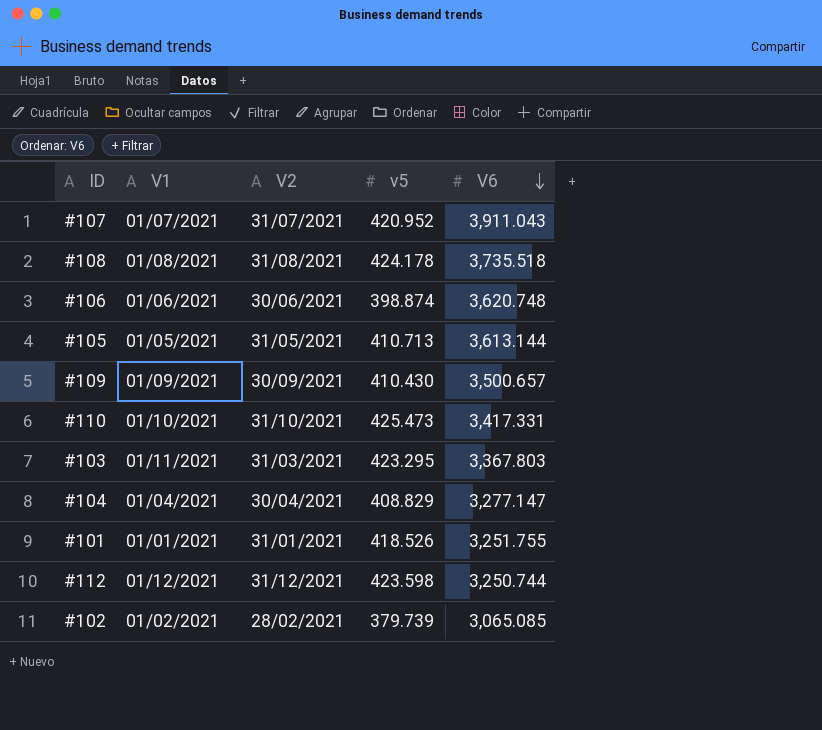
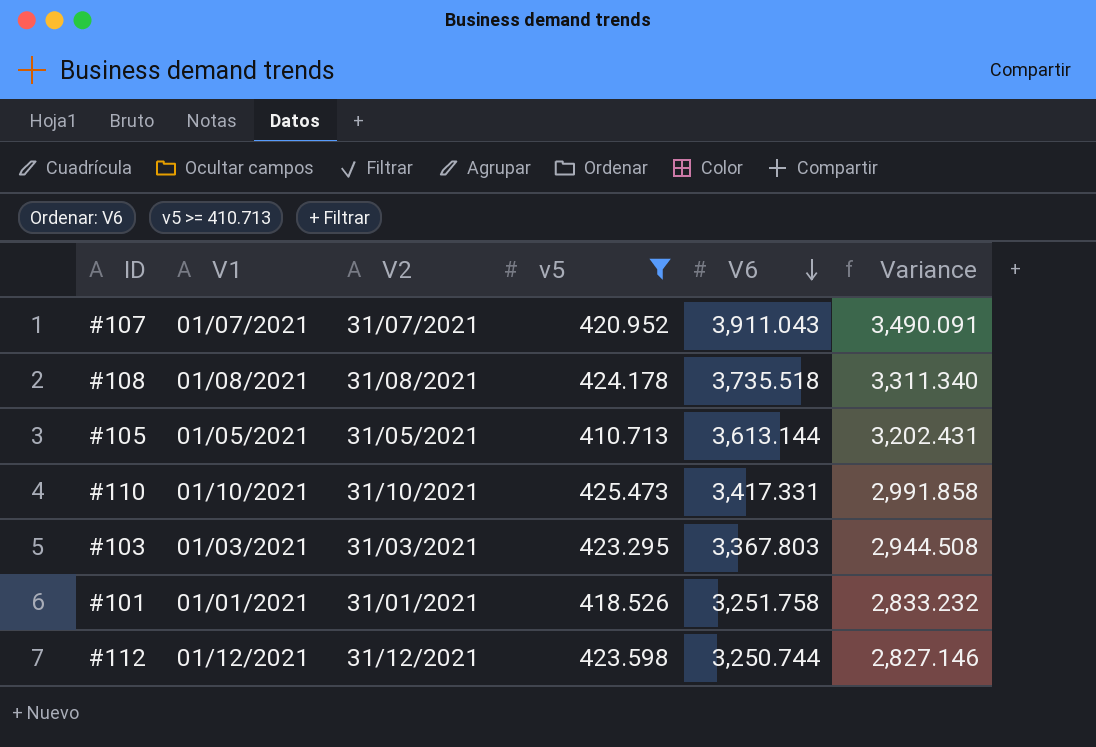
filter: none -> v5 >= 410.713
column Variance | formula: none -> [V6] - [v5]
#103 | V1: 01/11/2021 -> 01/03/2021
#101 | V6: 3,251.755 -> 3,251.758

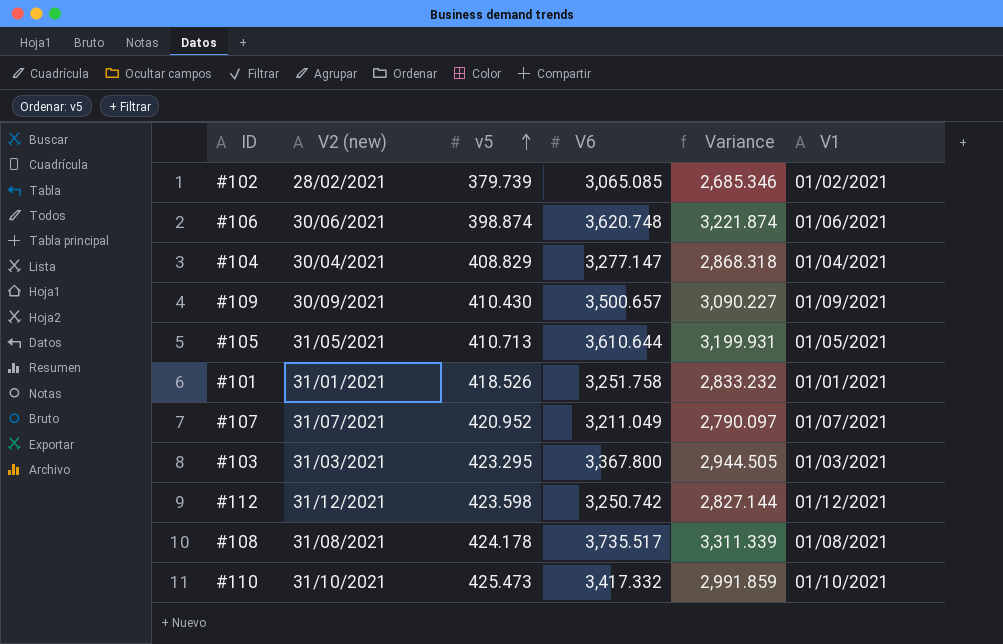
filter: v5 >= 410.713 -> none
row order: V6 descending -> v5 ascending
column name: V2 -> V2 (new)
column V1 | position: 2 -> 6
#105 | V6: 3,613.144 -> 3,610.644
#105 | Variance: 3,202.431 -> 3,199.931
#107 | V6: 3,911.043 -> 3,211.049
#107 | Variance: 3,490.091 -> 2,790.097
#103 | V6: 3,367.803 -> 3,367.800
#103 | Variance: 2,944.508 -> 2,944.505
#112 | V6: 3,250.744 -> 3,250.742
#112 | Variance: 2,827.146 -> 2,827.144
#108 | V6: 3,735.518 -> 3,735.517
#108 | Variance: 3,311.340 -> 3,311.339
#110 | V6: 3,417.331 -> 3,417.332
#110 | Variance: 2,991.858 -> 2,991.859

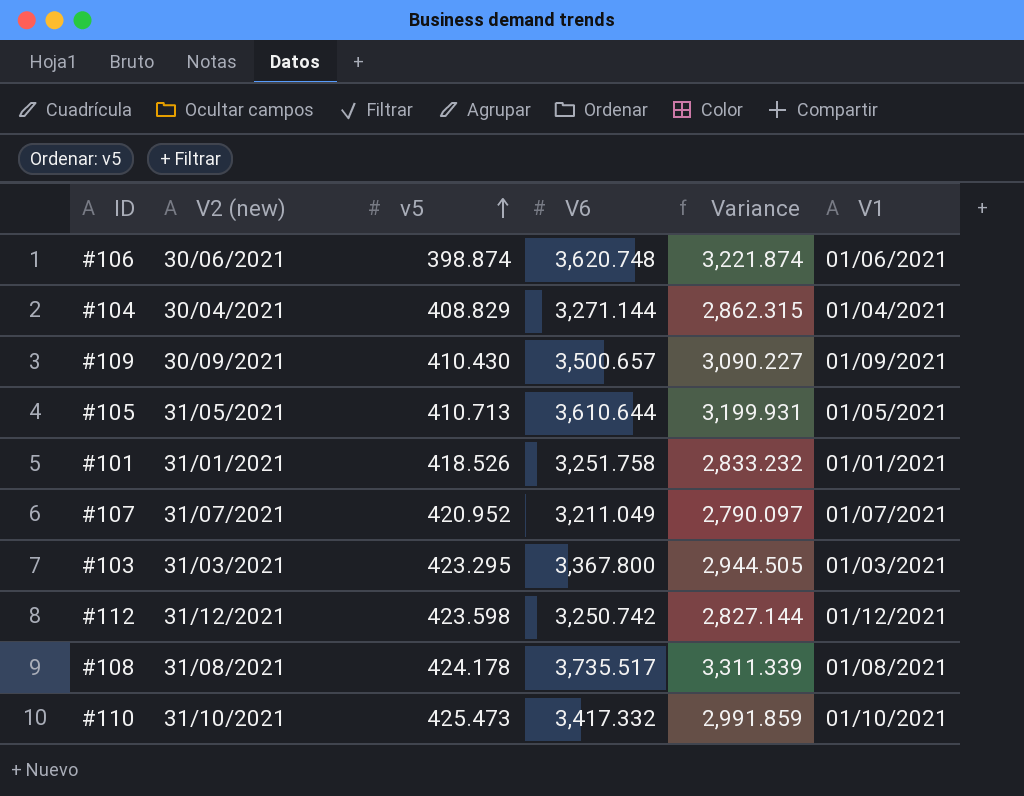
row #102: 28/02/2021 | 379.739 | 3,065.085 | 2,685.346 | 01/02/2021 -> none
#104 | V6: 3,277.147 -> 3,271.144
#104 | Variance: 2,868.318 -> 2,862.315

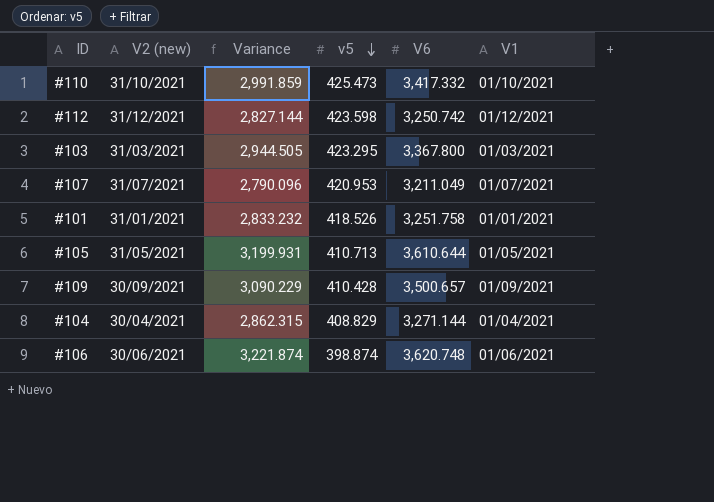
row order: v5 ascending -> v5 descending
column Variance | position: 5 -> 3
row #108: 31/08/2021 | 424.178 | 3,735.517 | 3,311.339 | 01/08/2021 -> none
#107 | Variance: 2,790.097 -> 2,790.096
#107 | v5: 420.952 -> 420.953
#109 | Variance: 3,090.227 -> 3,090.229
#109 | v5: 410.430 -> 410.428

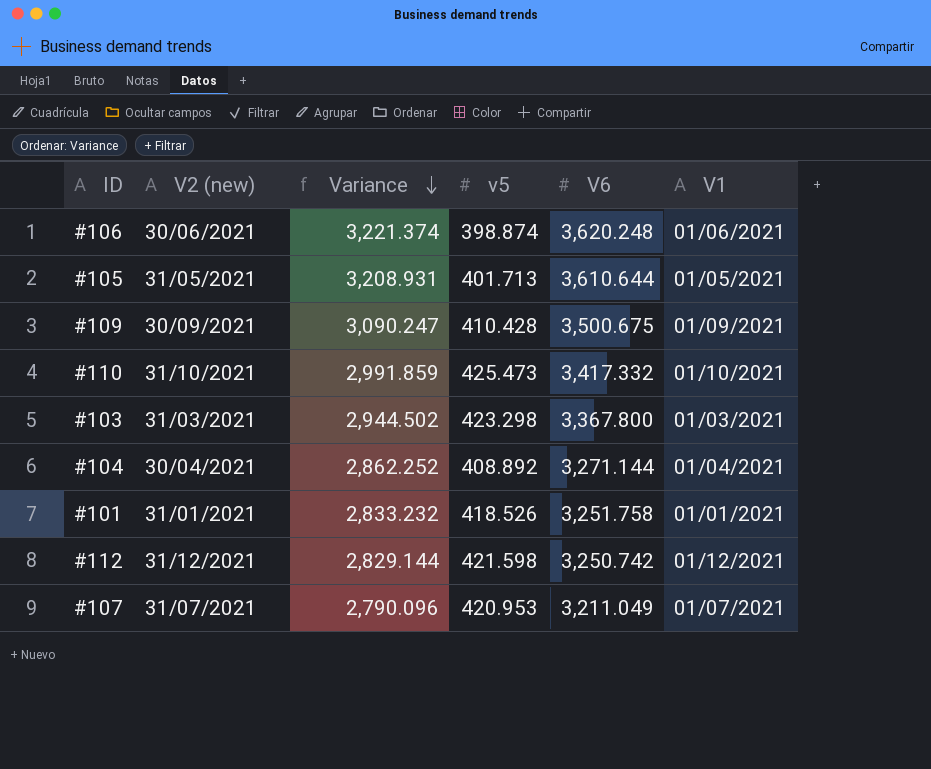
row order: v5 descending -> Variance descending
#106 | Variance: 3,221.874 -> 3,221.374
#106 | V6: 3,620.748 -> 3,620.248
#105 | Variance: 3,199.931 -> 3,208.931
#105 | v5: 410.713 -> 401.713
#109 | Variance: 3,090.229 -> 3,090.247
#109 | V6: 3,500.657 -> 3,500.675
#103 | Variance: 2,944.505 -> 2,944.502
#103 | v5: 423.295 -> 423.298
#104 | Variance: 2,862.315 -> 2,862.252
#104 | v5: 408.829 -> 408.892
#112 | Variance: 2,827.144 -> 2,829.144
#112 | v5: 423.598 -> 421.598

